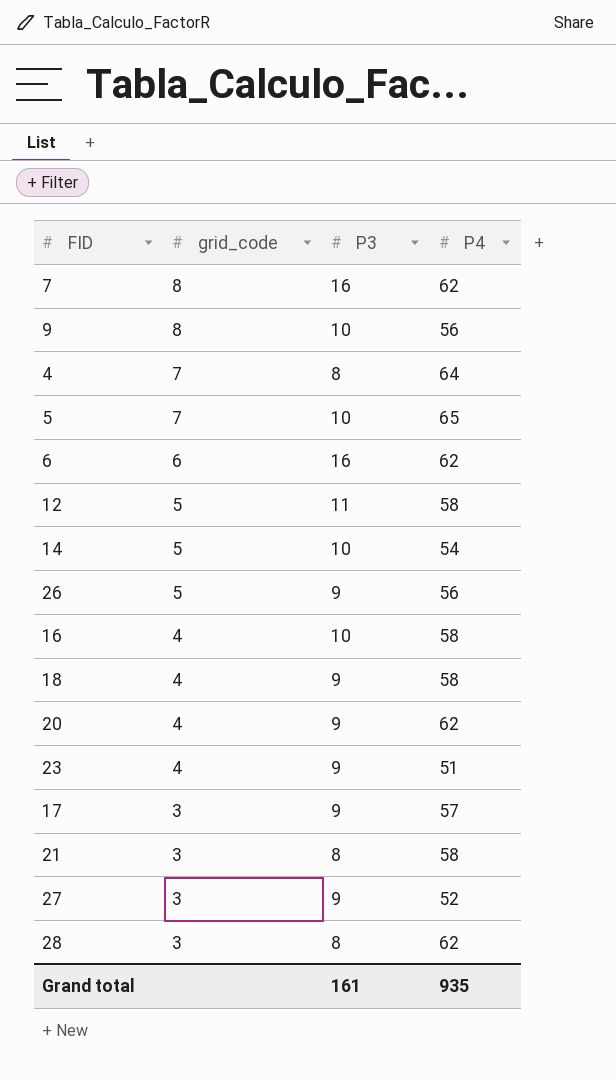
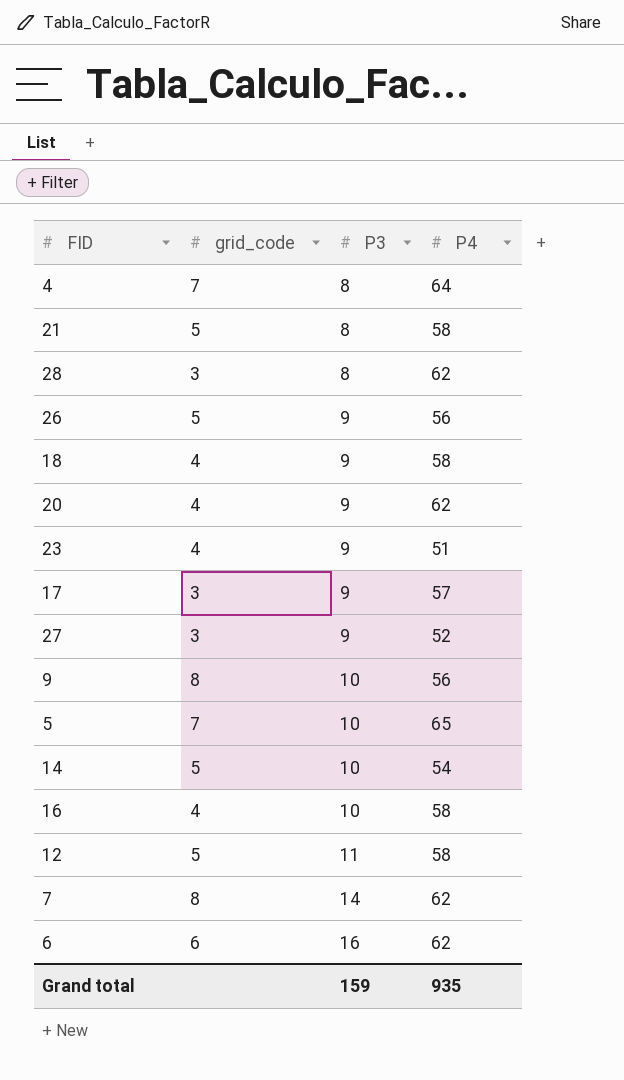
row order: grid_code descending -> P3 ascending
21 | grid_code: 3 -> 5
7 | P3: 16 -> 14
Grand total | P3: 161 -> 159

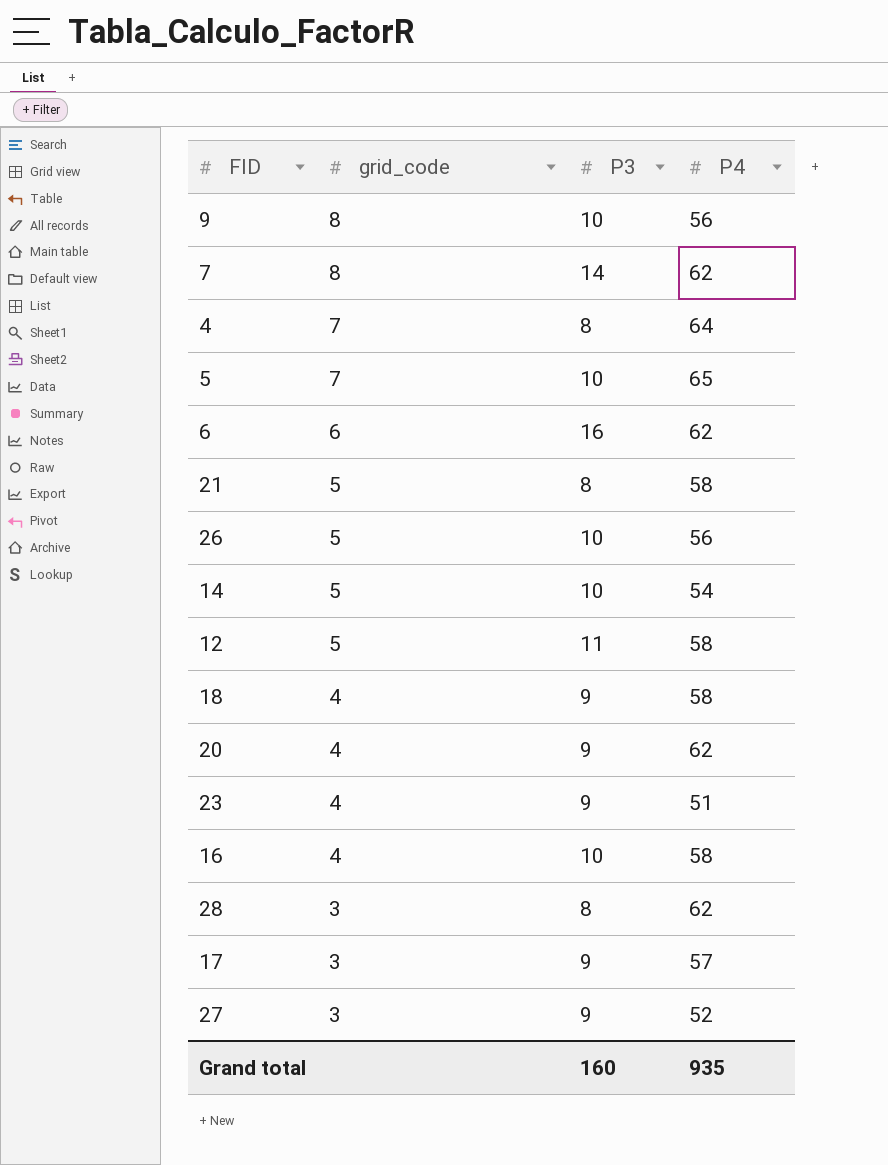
row order: P3 ascending -> grid_code descending
26 | P3: 9 -> 10
Grand total | P3: 159 -> 160

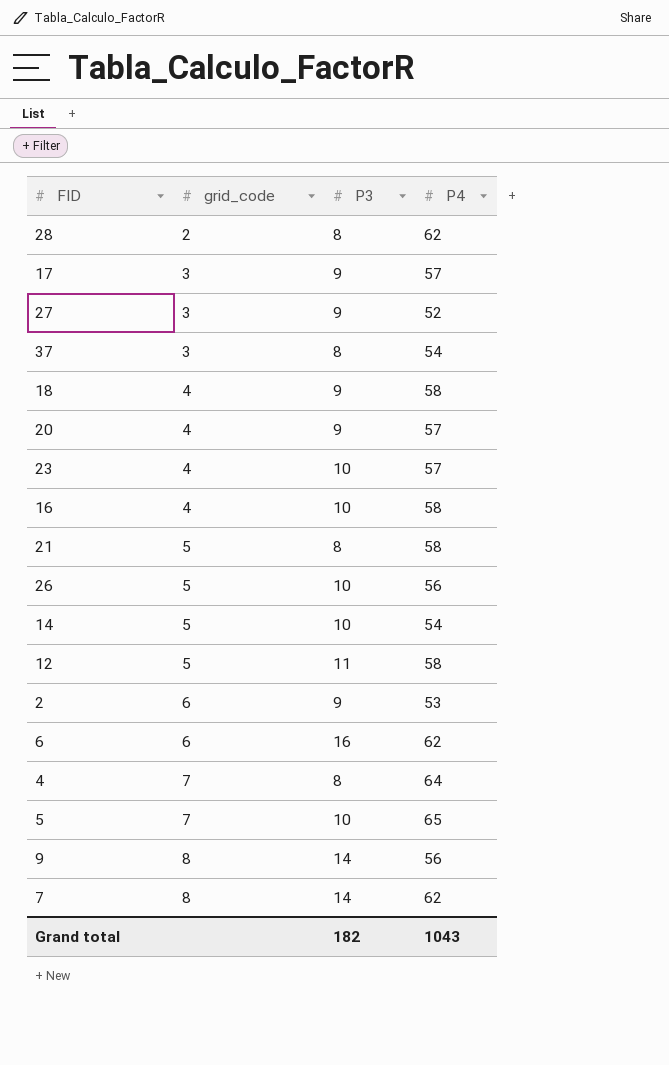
row order: grid_code descending -> grid_code ascending
28 | grid_code: 3 -> 2
row 37: none -> 3 | 8 | 54
20 | P4: 62 -> 57
23 | P3: 9 -> 10
23 | P4: 51 -> 57
row 2: none -> 6 | 9 | 53
9 | P3: 10 -> 14
Grand total | P3: 160 -> 182
Grand total | P4: 935 -> 1043

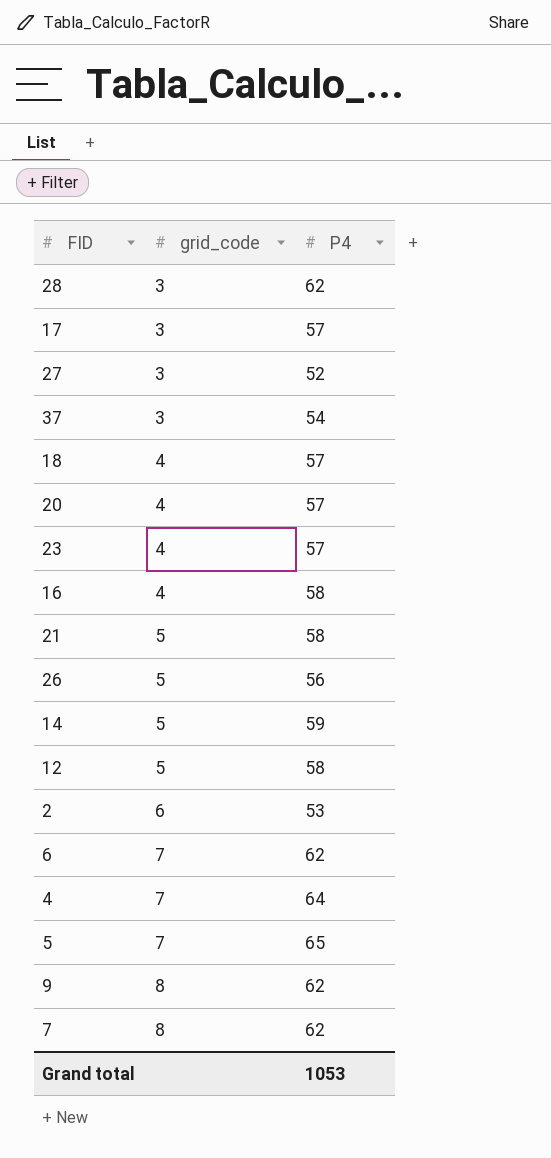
column P3 | position: 3 -> none
28 | grid_code: 2 -> 3
18 | P4: 58 -> 57
14 | P4: 54 -> 59
6 | grid_code: 6 -> 7
9 | P4: 56 -> 62
Grand total | P4: 1043 -> 1053

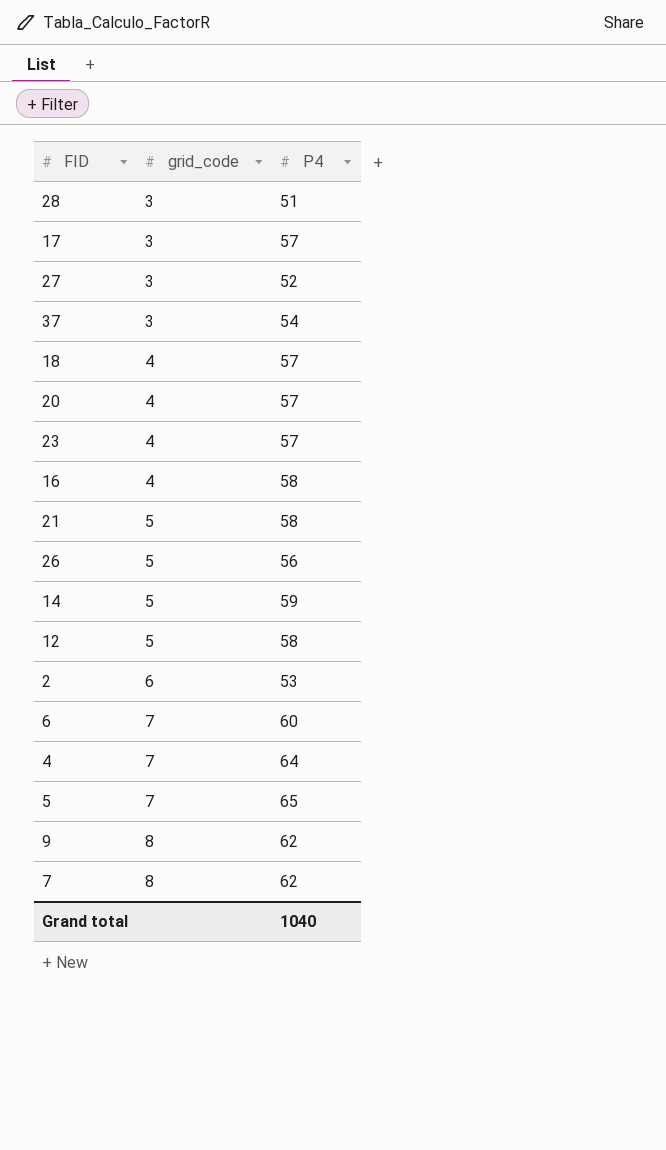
28 | P4: 62 -> 51
6 | P4: 62 -> 60
Grand total | P4: 1053 -> 1040

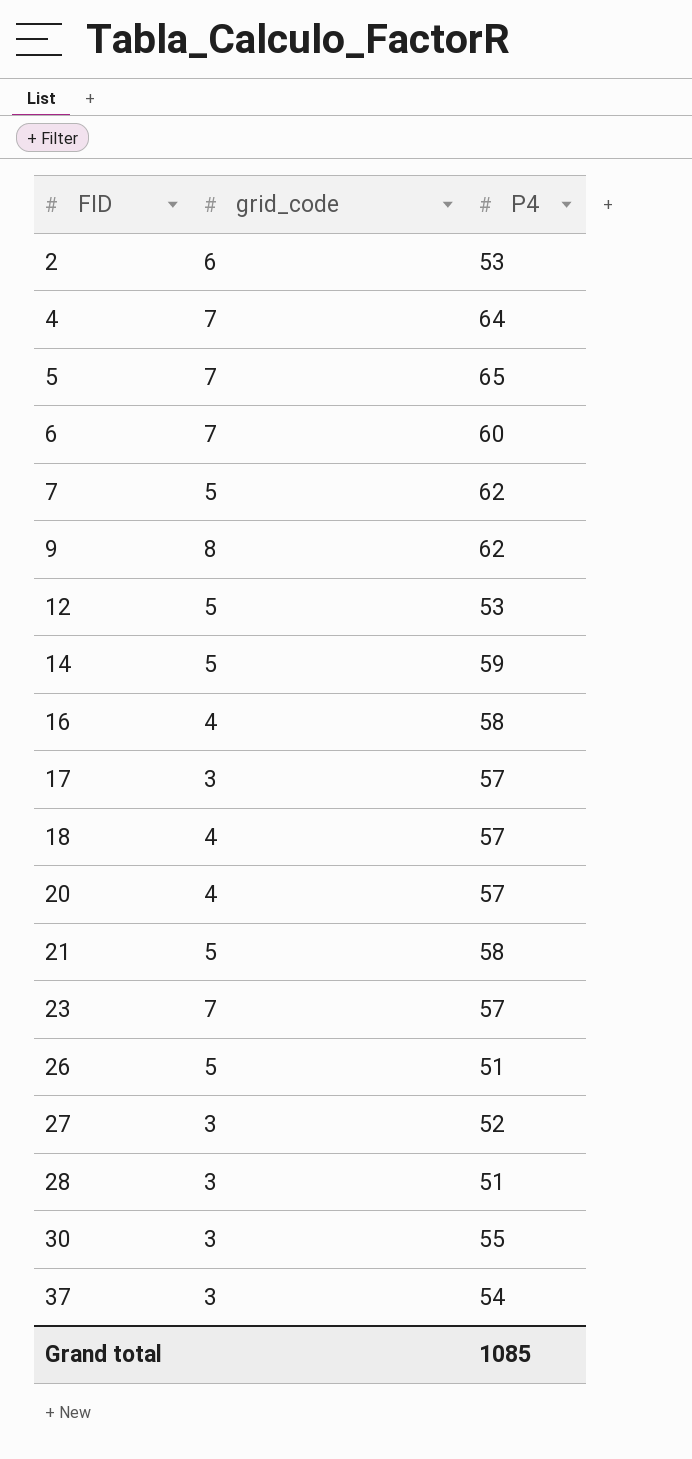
row order: grid_code ascending -> FID ascending
7 | grid_code: 8 -> 5
12 | P4: 58 -> 53
23 | grid_code: 4 -> 7
26 | P4: 56 -> 51
row 30: none -> 3 | 55
Grand total | P4: 1040 -> 1085

